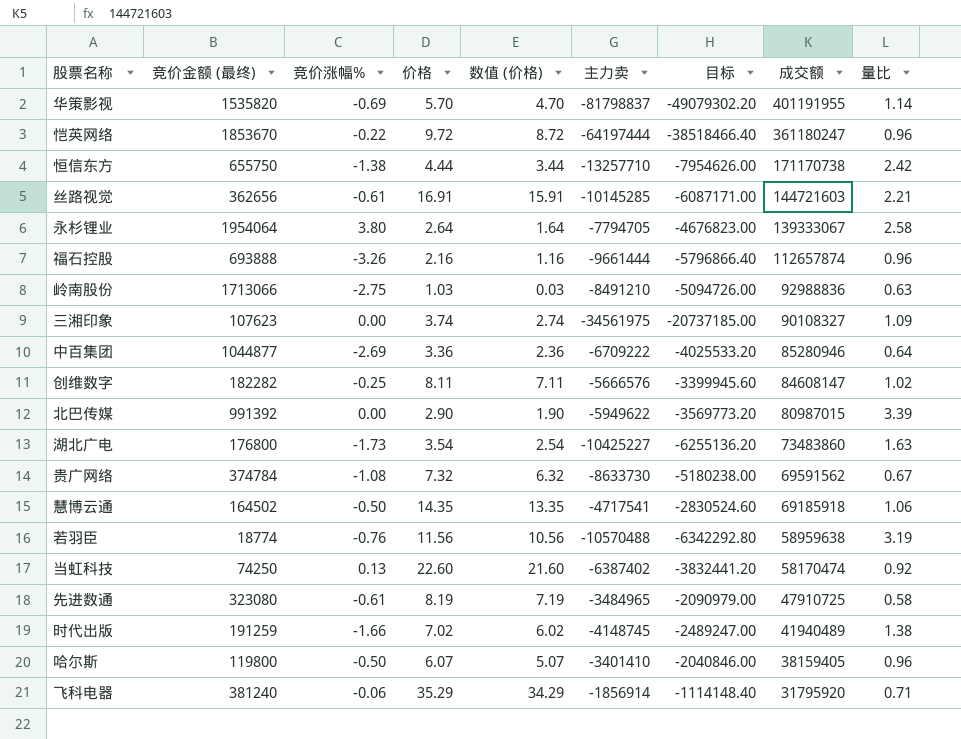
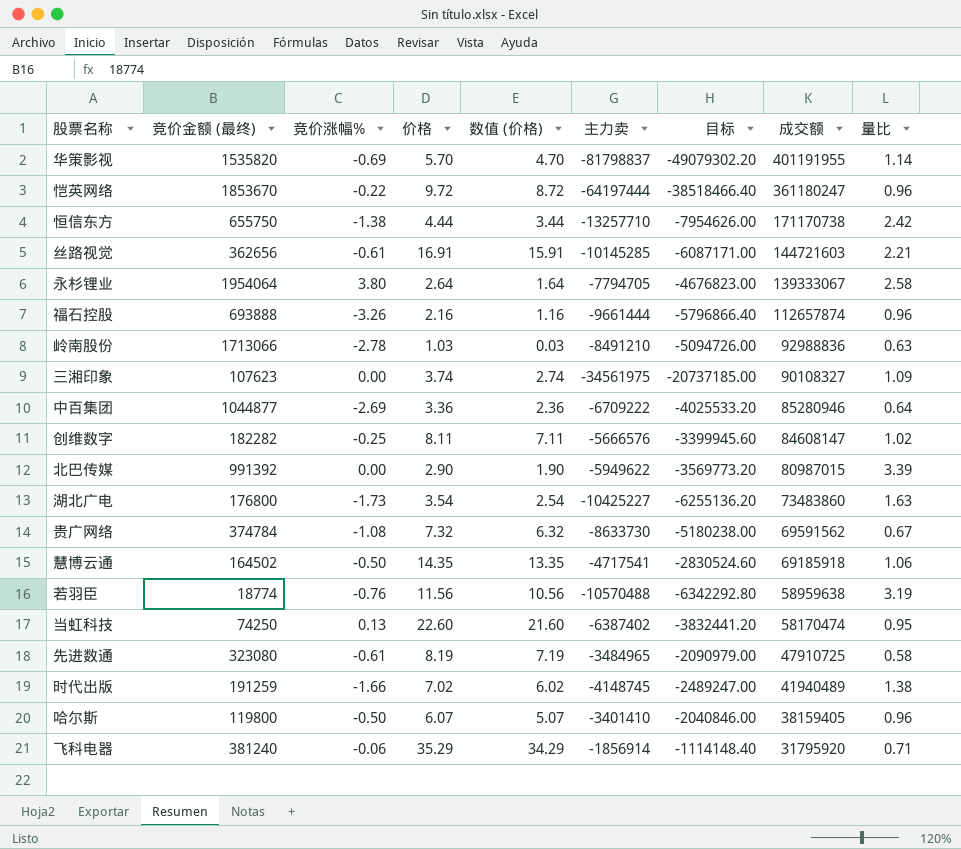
岭南股份 | 竞价涨幅%: -2.75 -> -2.78
当虹科技 | 量比: 0.92 -> 0.95

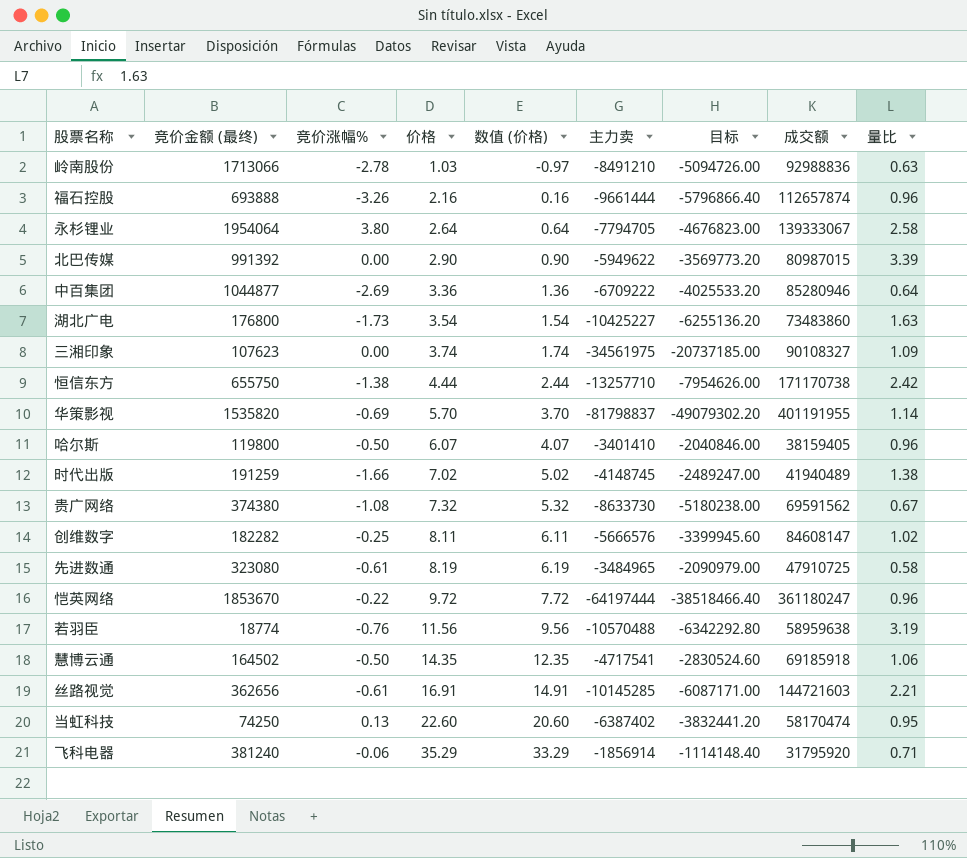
row order: 成交额 descending -> 价格 ascending
column 数值 (价格) | formula: [价格] - 1 -> [价格] - 2
贵广网络 | 竞价金额 (最终): 374784 -> 374380

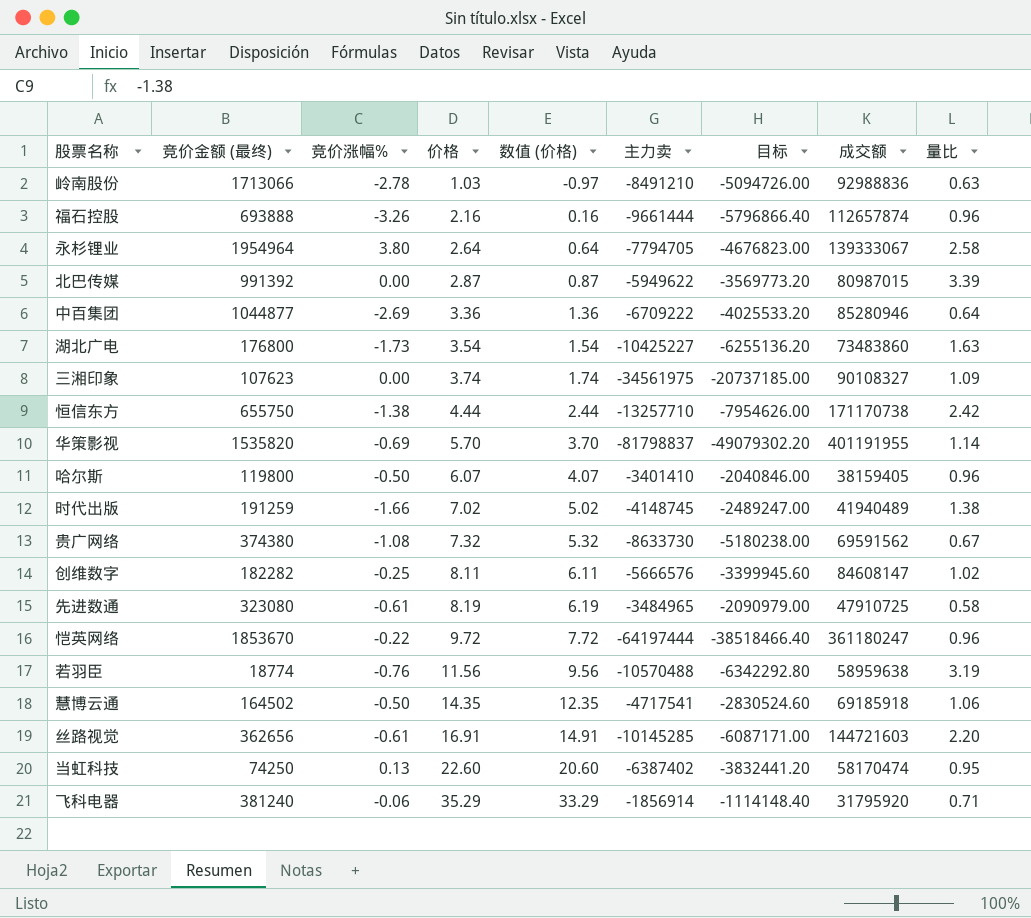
永杉锂业 | 竞价金额 (最终): 1954064 -> 1954964
北巴传媒 | 价格: 2.90 -> 2.87
北巴传媒 | 数值 (价格): 0.90 -> 0.87
丝路视觉 | 量比: 2.21 -> 2.20

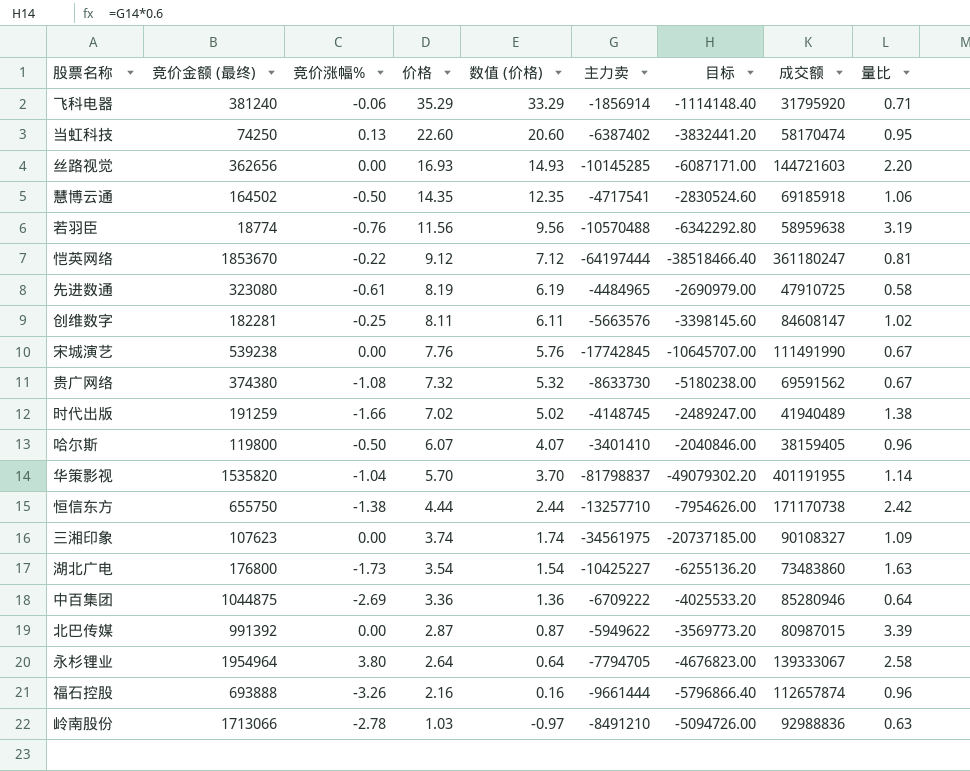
row order: 价格 ascending -> 价格 descending
丝路视觉 | 竞价涨幅%: -0.61 -> 0.00
丝路视觉 | 价格: 16.91 -> 16.93
丝路视觉 | 数值 (价格): 14.91 -> 14.93
恺英网络 | 价格: 9.72 -> 9.12
恺英网络 | 数值 (价格): 7.72 -> 7.12
恺英网络 | 量比: 0.96 -> 0.81
先进数通 | 主力卖: -3484965 -> -4484965
先进数通 | 目标: -2090979.00 -> -2690979.00
创维数字 | 竞价金额 (最终): 182282 -> 182281
创维数字 | 主力卖: -5666576 -> -5663576
创维数字 | 目标: -3399945.60 -> -3398145.60
row 宋城演艺: none -> 539238 | 0.00 | 7.76 | 5.76 | -17742845 | -10645707.00 | 111491990 | 0.67
华策影视 | 竞价涨幅%: -0.69 -> -1.04
中百集团 | 竞价金额 (最终): 1044877 -> 1044875

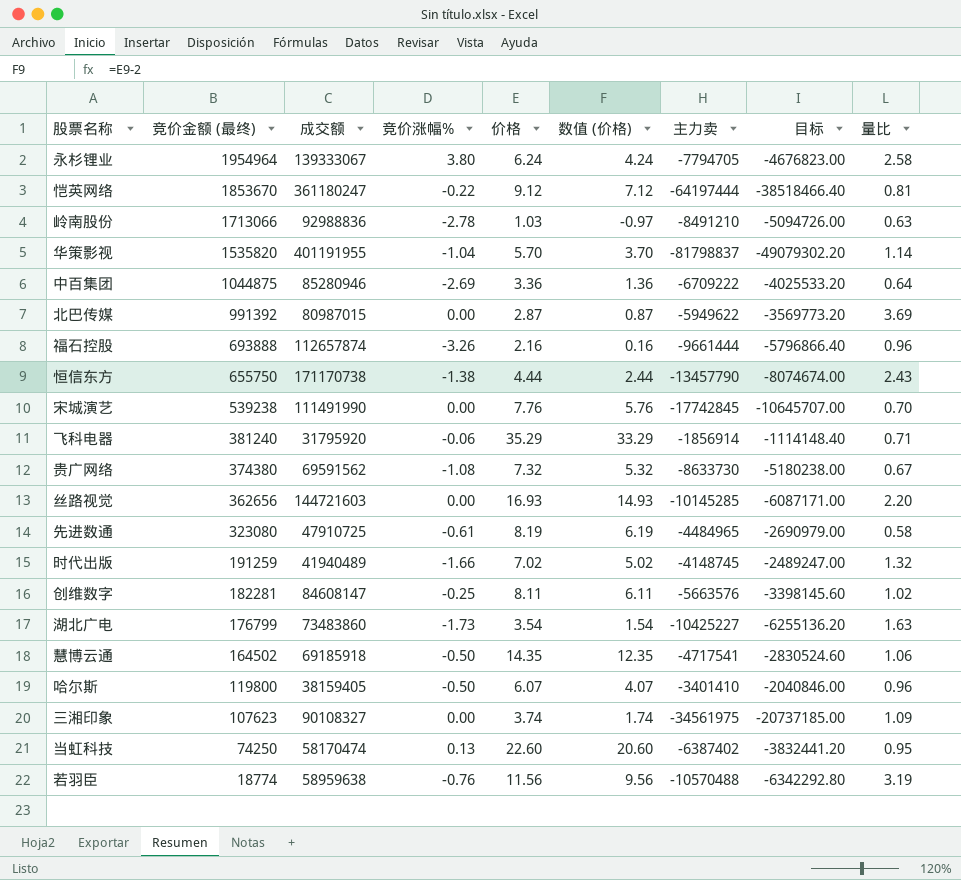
row order: 价格 descending -> 竞价金额 (最终) descending
column 成交额 | position: 8 -> 3
永杉锂业 | 价格: 2.64 -> 6.24
永杉锂业 | 数值 (价格): 0.64 -> 4.24
北巴传媒 | 量比: 3.39 -> 3.69
恒信东方 | 主力卖: -13257710 -> -13457790
恒信东方 | 目标: -7954626.00 -> -8074674.00
恒信东方 | 量比: 2.42 -> 2.43
宋城演艺 | 量比: 0.67 -> 0.70
时代出版 | 量比: 1.38 -> 1.32
湖北广电 | 竞价金额 (最终): 176800 -> 176799

